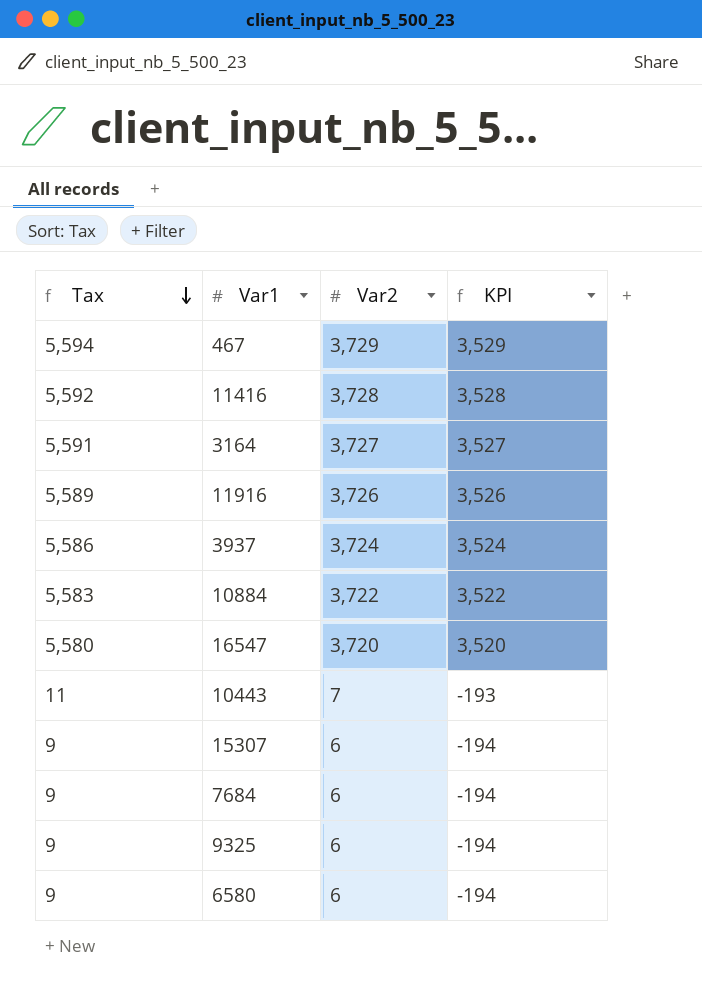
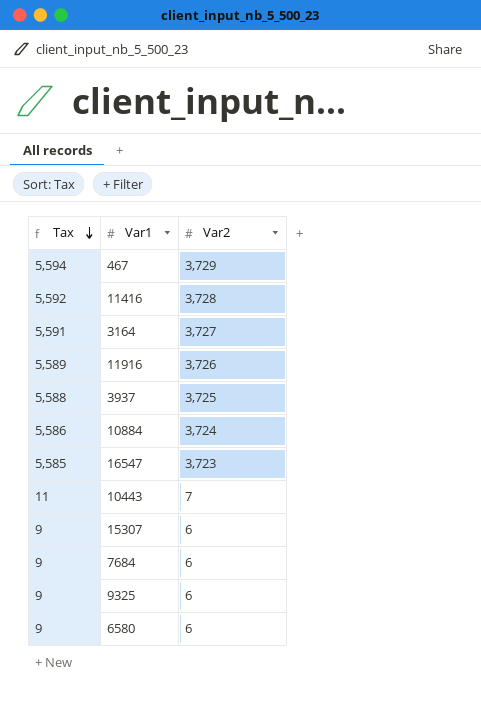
column KPI | formula: [Var2] - 200 -> none
3937 | Tax: 5,586 -> 5,588
3937 | Var2: 3,724 -> 3,725
10884 | Tax: 5,583 -> 5,586
10884 | Var2: 3,722 -> 3,724
16547 | Tax: 5,580 -> 5,585
16547 | Var2: 3,720 -> 3,723

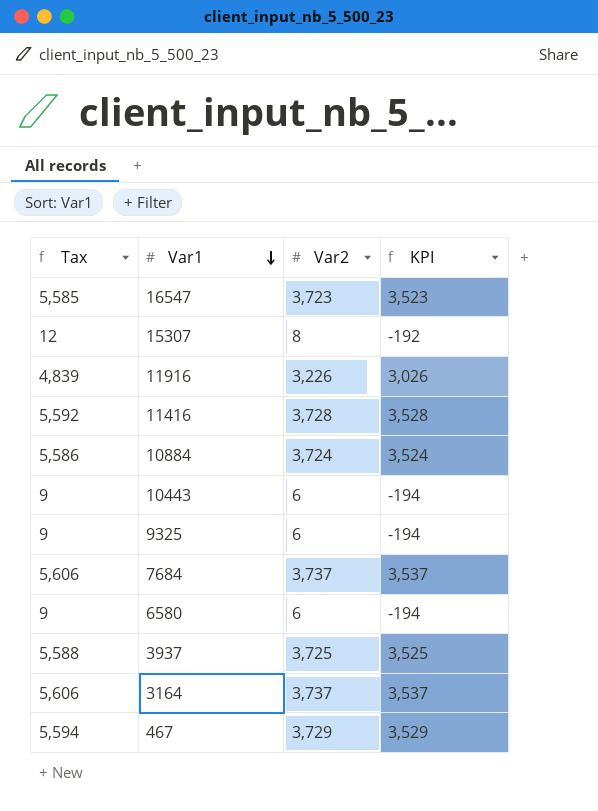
row order: Tax descending -> Var1 descending
column KPI | formula: none -> [Var2] - 200
15307 | Tax: 9 -> 12
15307 | Var2: 6 -> 8
11916 | Tax: 5,589 -> 4,839
11916 | Var2: 3,726 -> 3,226
10443 | Tax: 11 -> 9
10443 | Var2: 7 -> 6
7684 | Tax: 9 -> 5,606
7684 | Var2: 6 -> 3,737
3164 | Tax: 5,591 -> 5,606
3164 | Var2: 3,727 -> 3,737

